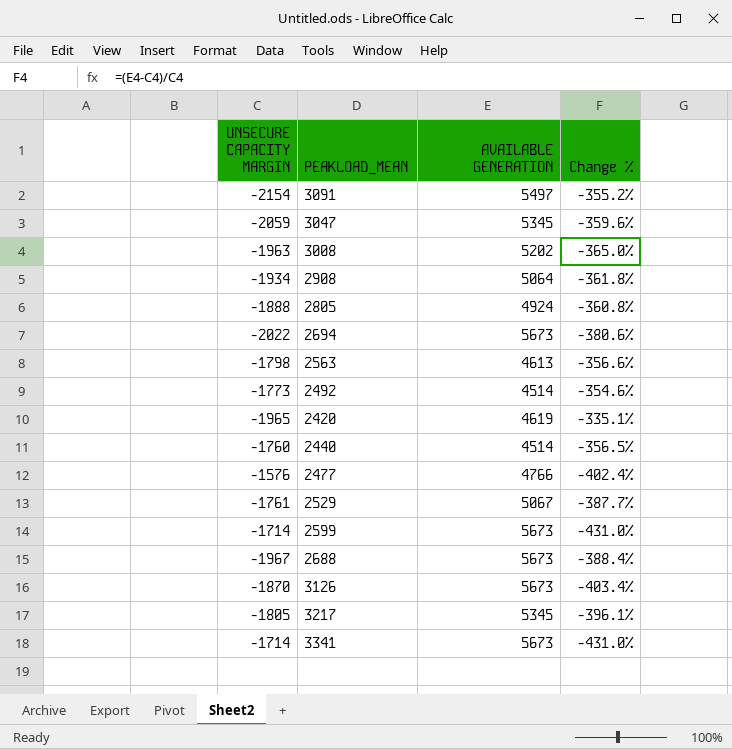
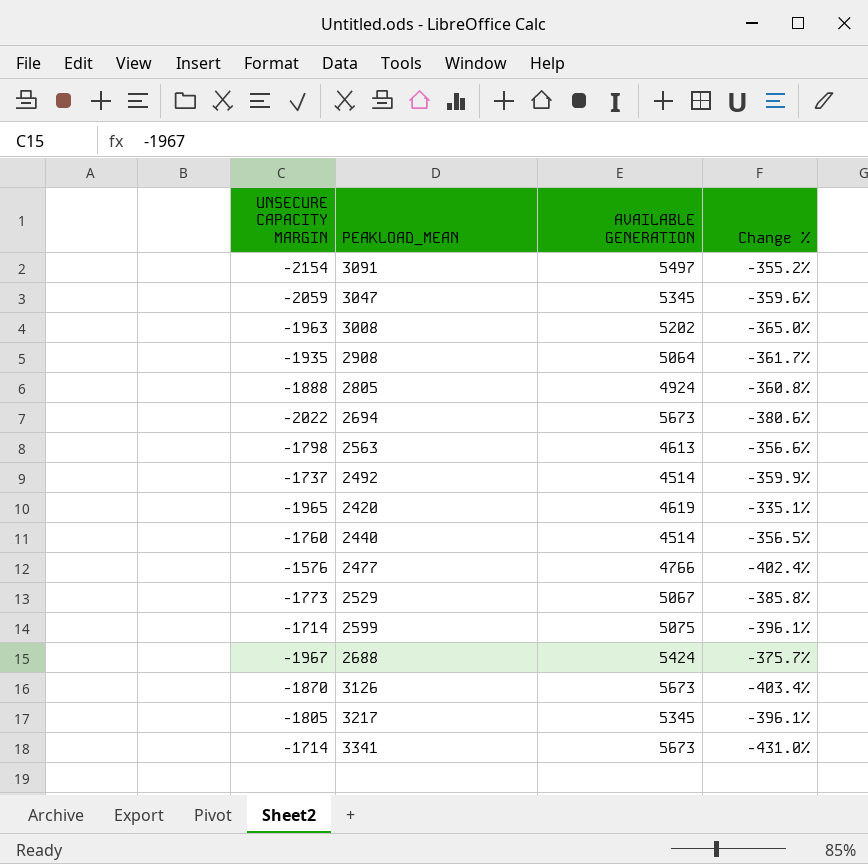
2908 | UNSECURE CAPACITY MARGIN: -1934 -> -1935
2908 | Change %: -361.8% -> -361.7%
2492 | UNSECURE CAPACITY MARGIN: -1773 -> -1737
2492 | Change %: -354.6% -> -359.9%
2529 | UNSECURE CAPACITY MARGIN: -1761 -> -1773
2529 | Change %: -387.7% -> -385.8%
2599 | AVAILABLE GENERATION: 5673 -> 5075
2599 | Change %: -431.0% -> -396.1%
2688 | AVAILABLE GENERATION: 5673 -> 5424
2688 | Change %: -388.4% -> -375.7%

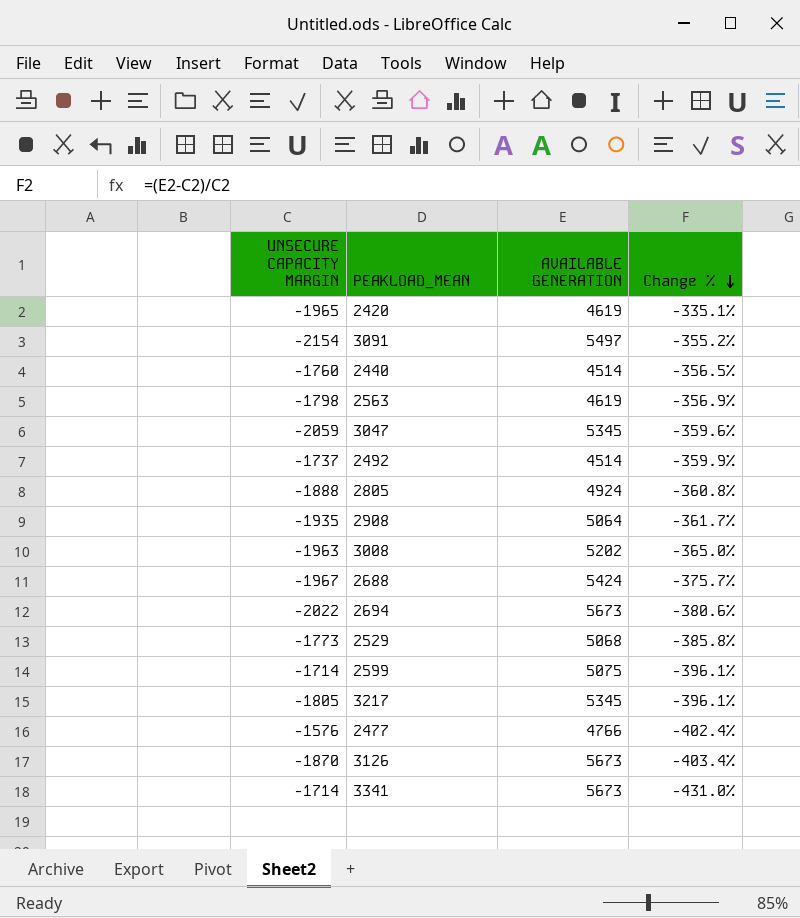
row order: none -> Change % descending
2563 | AVAILABLE GENERATION: 4613 -> 4619
2563 | Change %: -356.6% -> -356.9%
2529 | AVAILABLE GENERATION: 5067 -> 5068

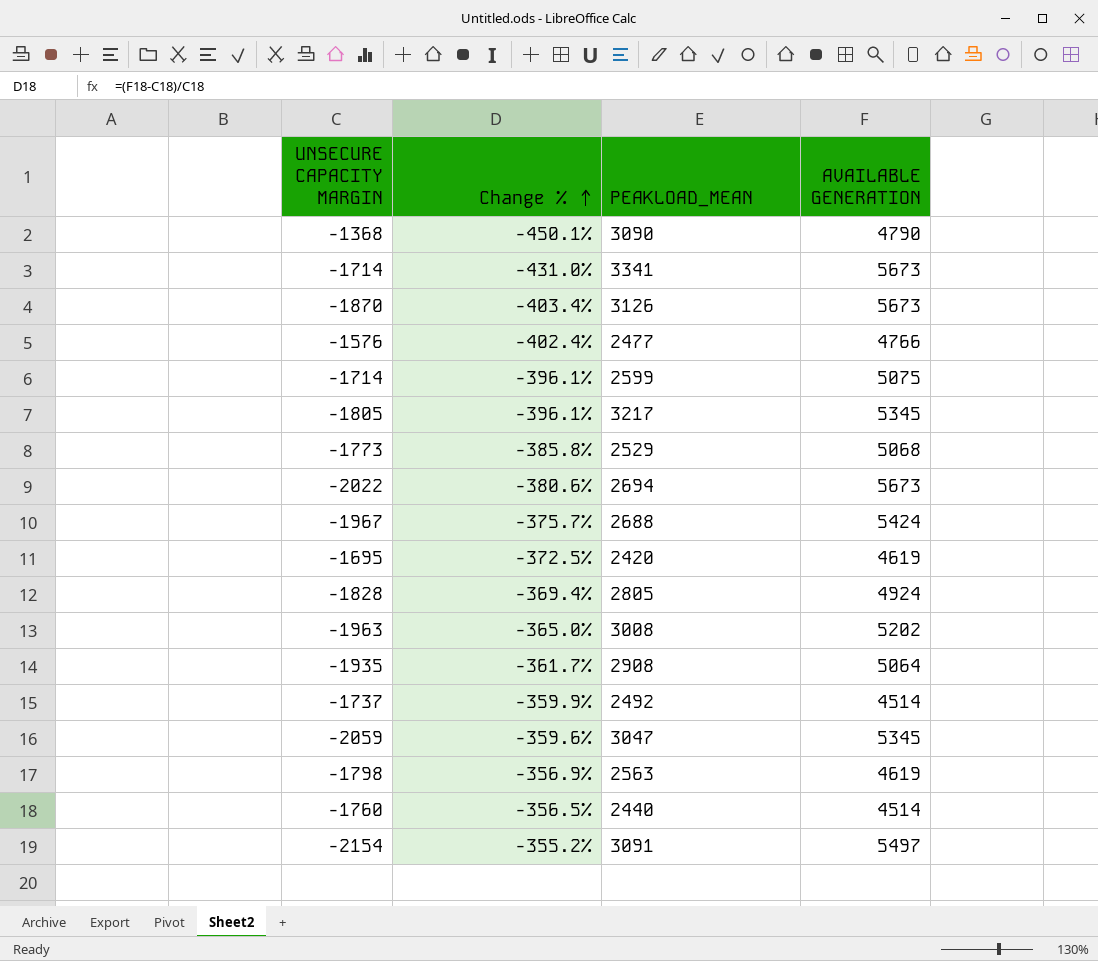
row order: Change % descending -> Change % ascending
column Change % | position: 4 -> 2
row 3090: none -> -1368 | -450.1% | 4790
2420 | UNSECURE CAPACITY MARGIN: -1965 -> -1695
2420 | Change %: -335.1% -> -372.5%
2805 | UNSECURE CAPACITY MARGIN: -1888 -> -1828
2805 | Change %: -360.8% -> -369.4%

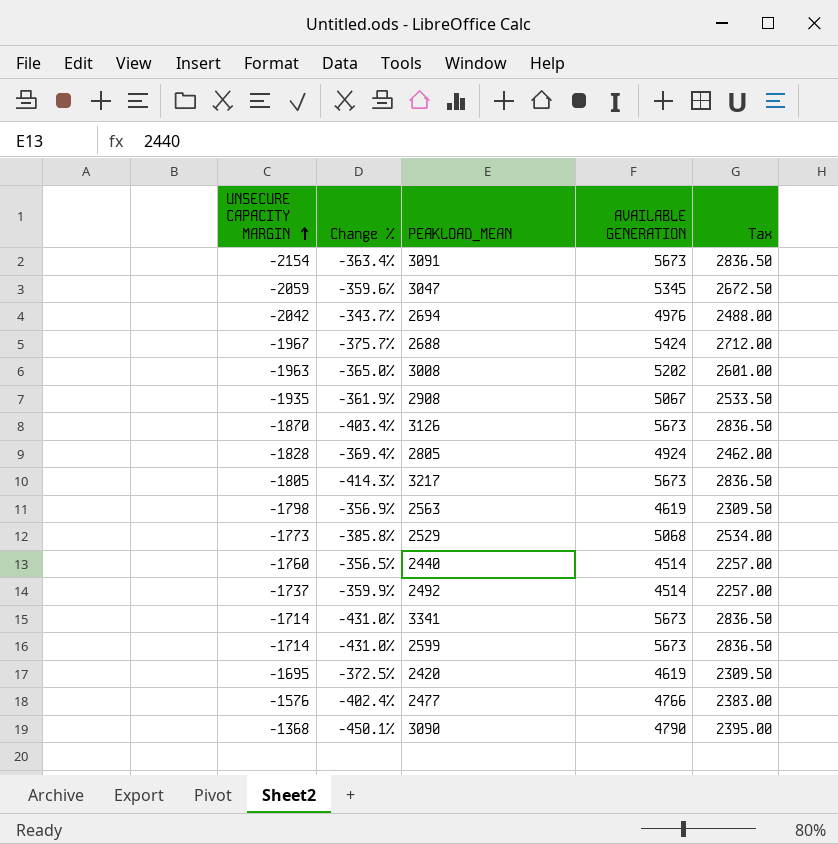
row order: Change % ascending -> UNSECURE CAPACITY MARGIN ascending
column Tax | formula: none -> [AVAILABLE GENERATION] * 0.5
3091 | Change %: -355.2% -> -363.4%
3091 | AVAILABLE GENERATION: 5497 -> 5673
2694 | UNSECURE CAPACITY MARGIN: -2022 -> -2042
2694 | Change %: -380.6% -> -343.7%
2694 | AVAILABLE GENERATION: 5673 -> 4976
2908 | Change %: -361.7% -> -361.9%
2908 | AVAILABLE GENERATION: 5064 -> 5067
3217 | Change %: -396.1% -> -414.3%
3217 | AVAILABLE GENERATION: 5345 -> 5673
2599 | Change %: -396.1% -> -431.0%
2599 | AVAILABLE GENERATION: 5075 -> 5673

